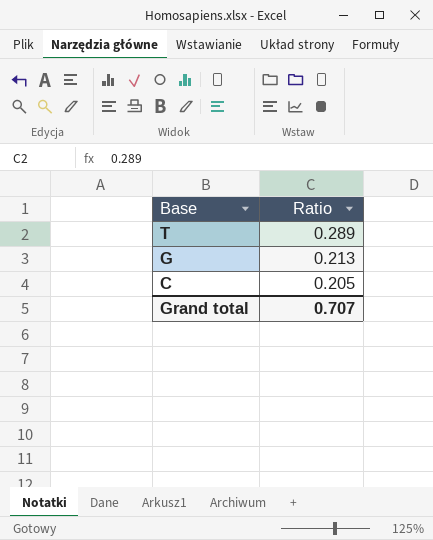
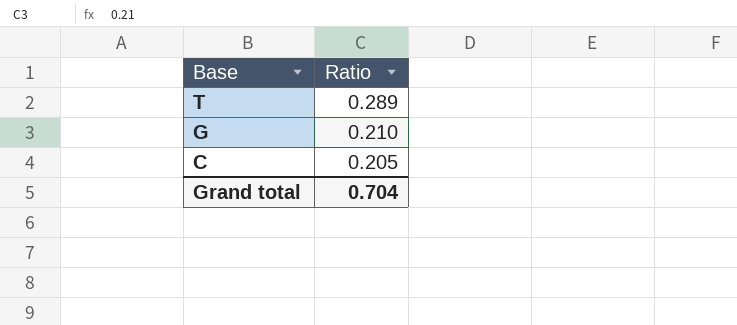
G | Ratio: 0.213 -> 0.210
Grand total | Ratio: 0.707 -> 0.704

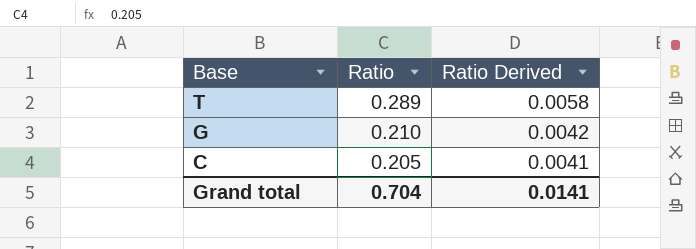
column Ratio Derived | formula: none -> [Ratio] * 0.02

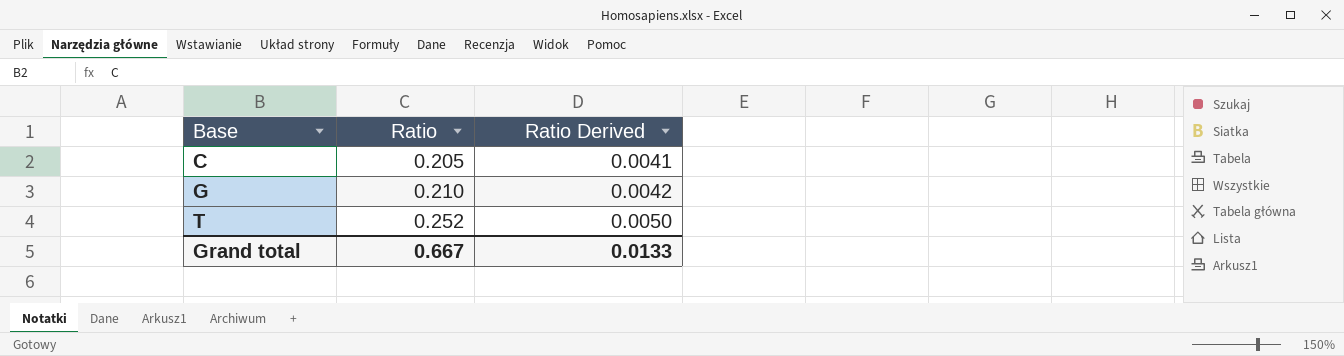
row order: Base descending -> Base ascending
T | Ratio: 0.289 -> 0.252
T | Ratio Derived: 0.0058 -> 0.0050
Grand total | Ratio: 0.704 -> 0.667
Grand total | Ratio Derived: 0.0141 -> 0.0133

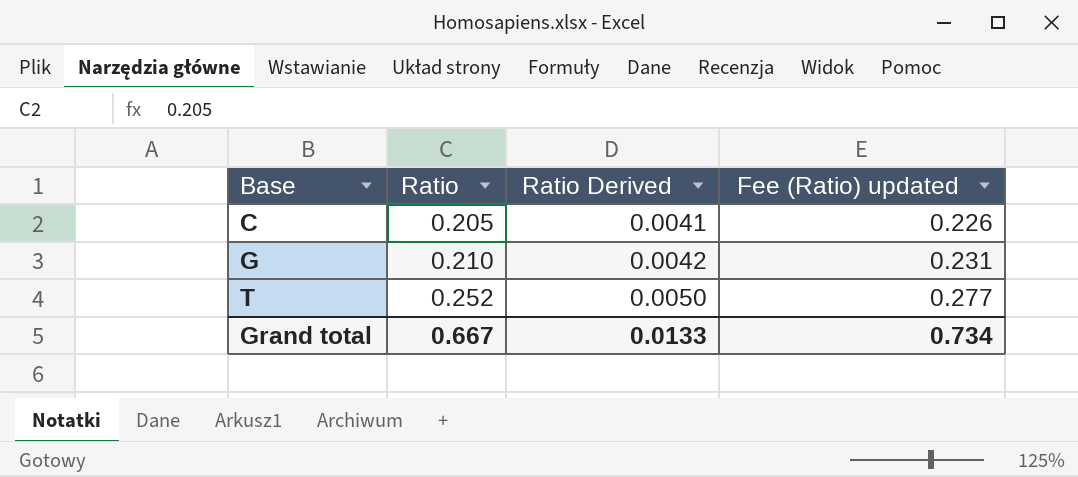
column Fee (Ratio) updated | formula: none -> [Ratio] * 1.1

